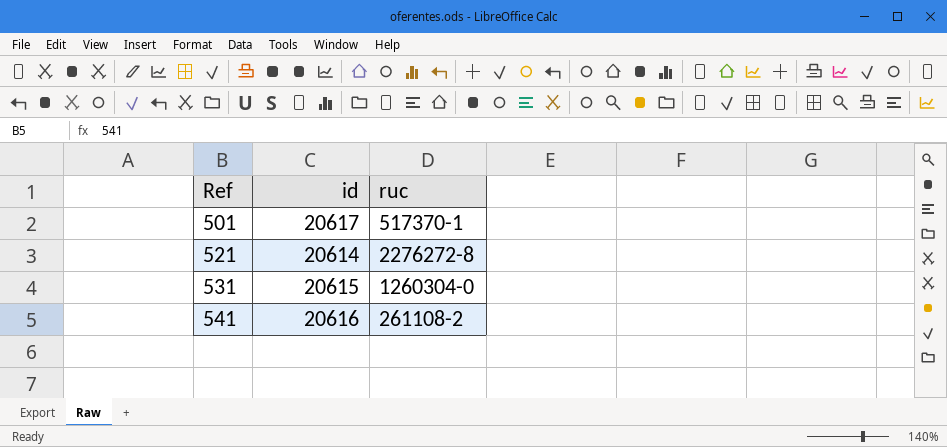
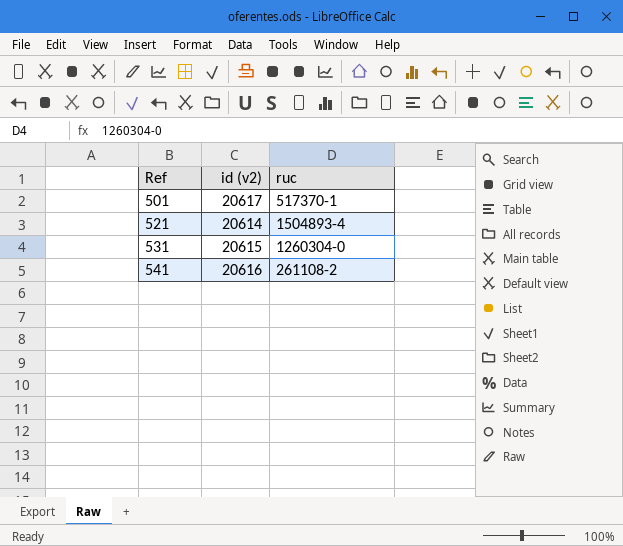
column name: id -> id (v2)
521 | ruc: 2276272-8 -> 1504893-4

